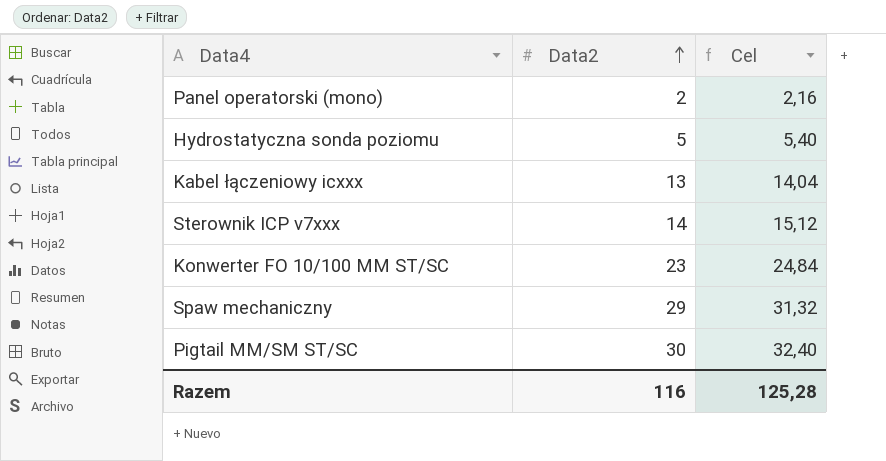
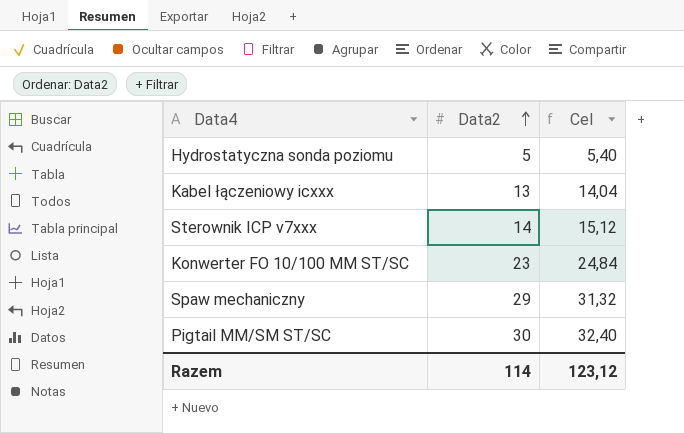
row Panel operatorski (mono): 2 | 2,16 -> none
Razem | Data2: 116 -> 114
Razem | Cel: 125,28 -> 123,12

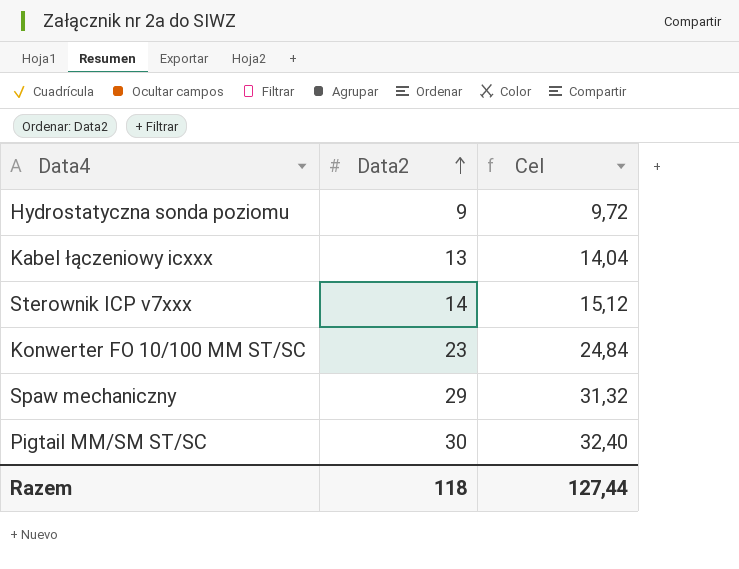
Hydrostatyczna sonda poziomu | Data2: 5 -> 9
Hydrostatyczna sonda poziomu | Cel: 5,40 -> 9,72
Razem | Data2: 114 -> 118
Razem | Cel: 123,12 -> 127,44

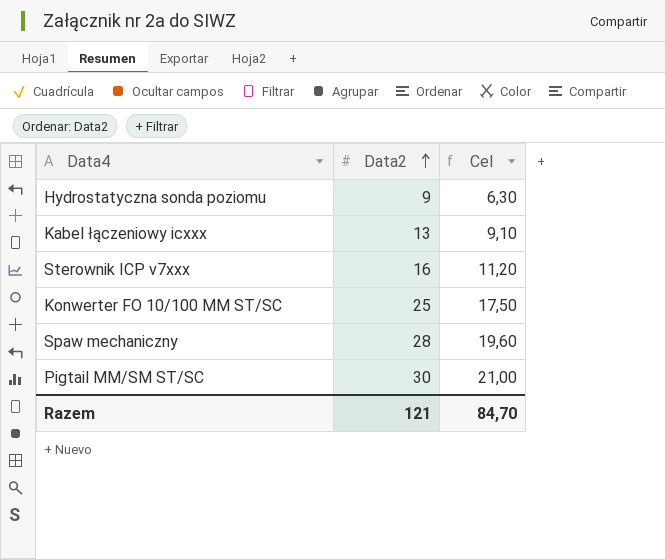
column Cel | formula: [Data2] * 1,08 -> [Data2] * 0,7
Sterownik ICP v7xxx | Data2: 14 -> 16
Konwerter FO 10/100 MM ST/SC | Data2: 23 -> 25
Spaw mechaniczny | Data2: 29 -> 28
Razem | Data2: 118 -> 121
Razem | Cel: 127,44 -> 84,70

